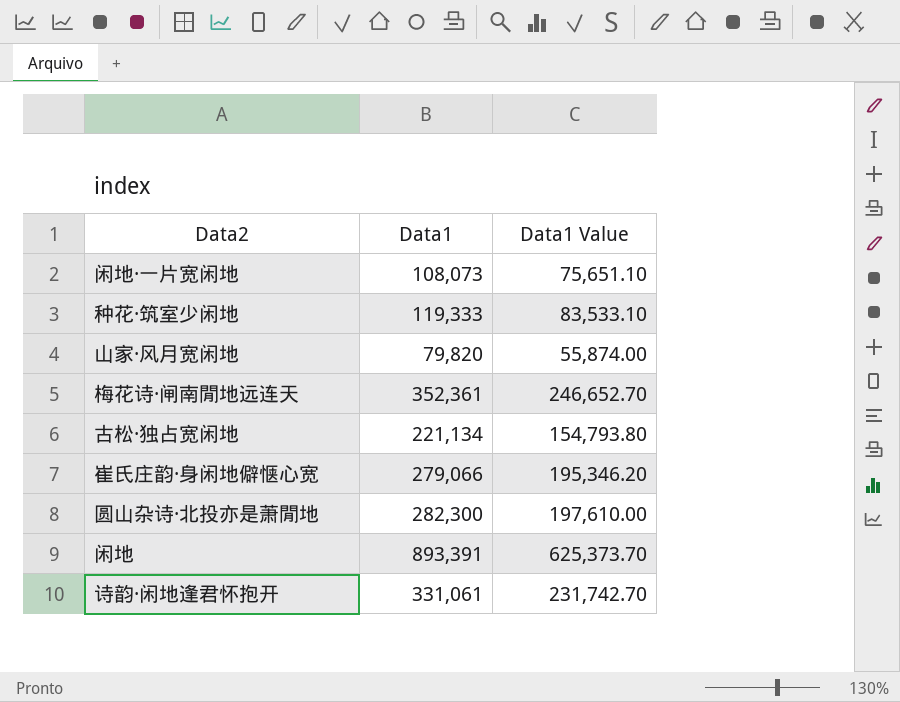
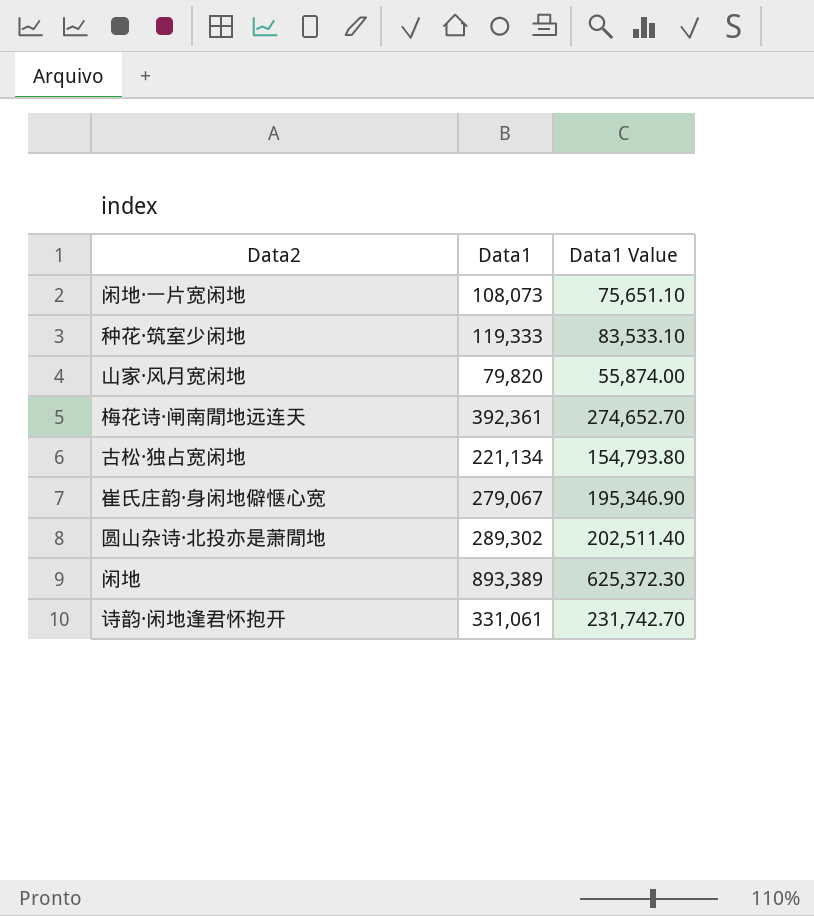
梅花诗·闸南閒地远连天 | Data1: 352,361 -> 392,361
梅花诗·闸南閒地远连天 | Data1 Value: 246,652.70 -> 274,652.70
崔氏庄韵·身闲地僻惬心宽 | Data1: 279,066 -> 279,067
崔氏庄韵·身闲地僻惬心宽 | Data1 Value: 195,346.20 -> 195,346.90
圆山杂诗·北投亦是萧閒地 | Data1: 282,300 -> 289,302
圆山杂诗·北投亦是萧閒地 | Data1 Value: 197,610.00 -> 202,511.40
闲地 | Data1: 893,391 -> 893,389
闲地 | Data1 Value: 625,373.70 -> 625,372.30

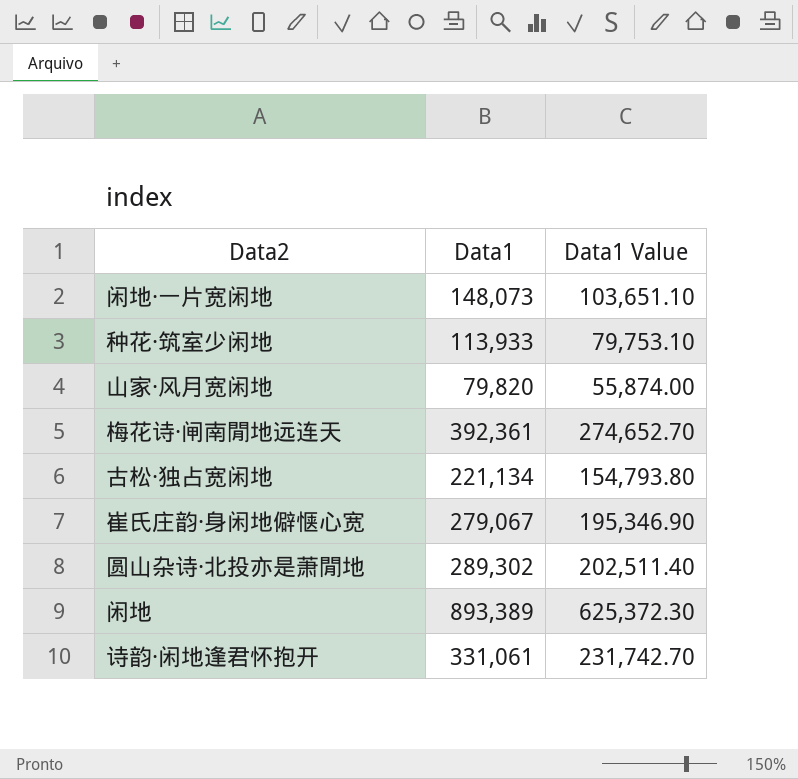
闲地·一片宽闲地 | Data1: 108,073 -> 148,073
闲地·一片宽闲地 | Data1 Value: 75,651.10 -> 103,651.10
种花·筑室少闲地 | Data1: 119,333 -> 113,933
种花·筑室少闲地 | Data1 Value: 83,533.10 -> 79,753.10

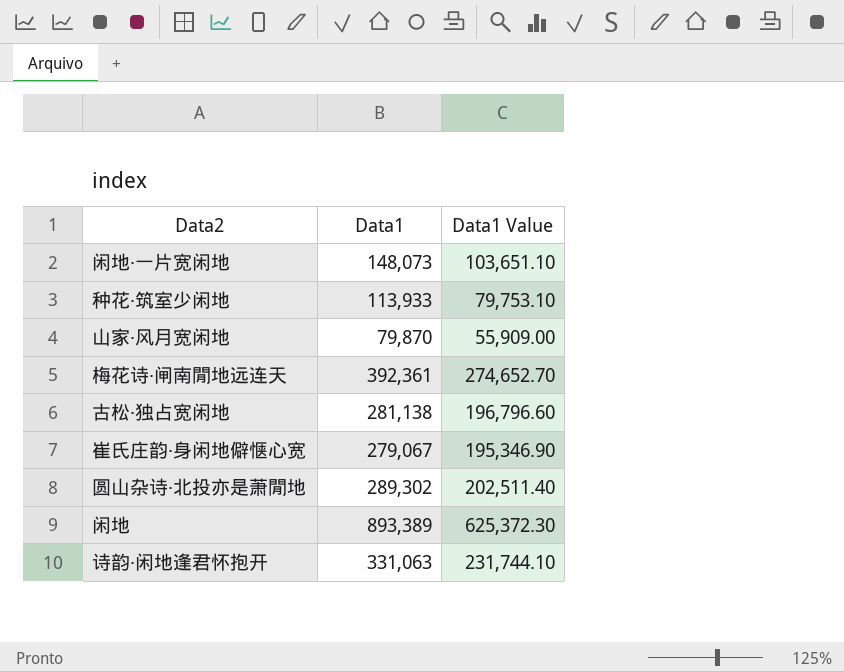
山家·风月宽闲地 | Data1: 79,820 -> 79,870
山家·风月宽闲地 | Data1 Value: 55,874.00 -> 55,909.00
古松·独占宽闲地 | Data1: 221,134 -> 281,138
古松·独占宽闲地 | Data1 Value: 154,793.80 -> 196,796.60
诗韵·闲地逢君怀抱开 | Data1: 331,061 -> 331,063
诗韵·闲地逢君怀抱开 | Data1 Value: 231,742.70 -> 231,744.10

